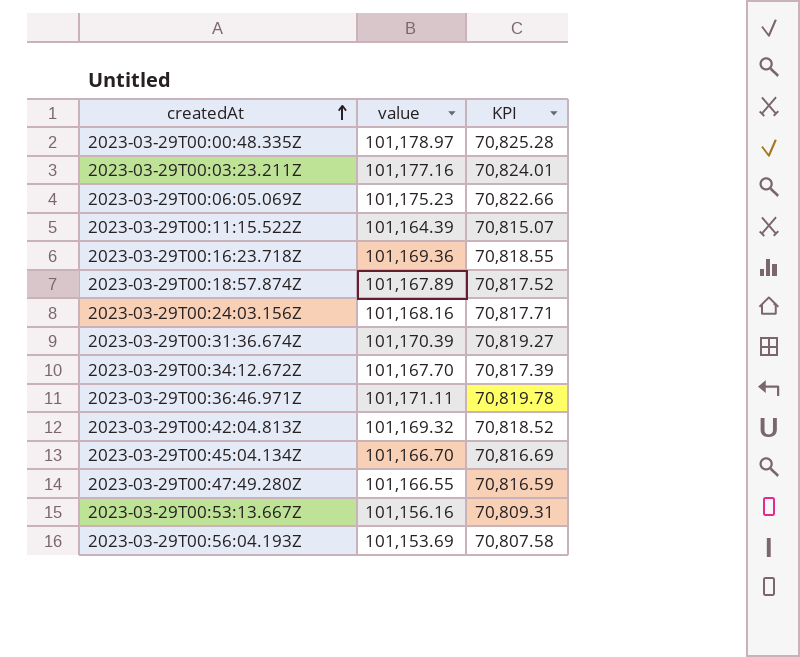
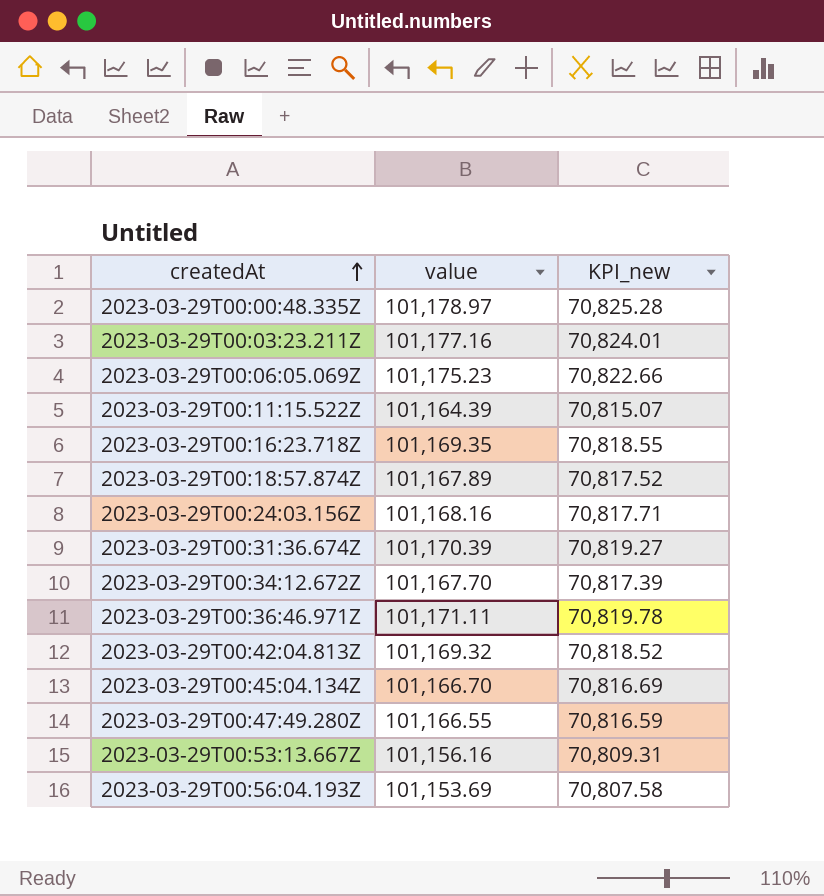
column name: KPI -> KPI_new
2023-03-29T00:16:23.718Z | value: 101,169.36 -> 101,169.35

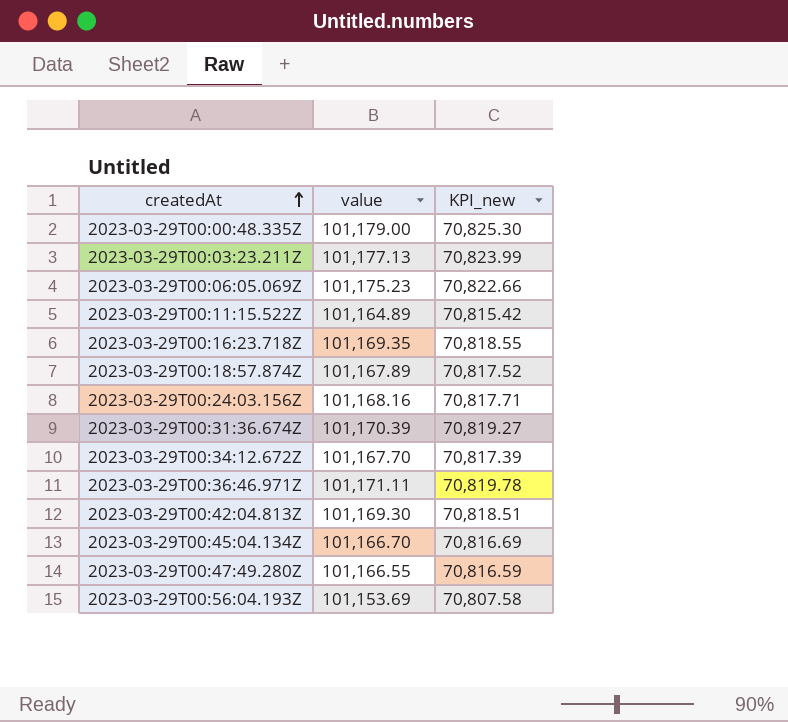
row 2023-03-29T00:53:13.667Z: 101,156.16 | 70,809.31 -> none
2023-03-29T00:00:48.335Z | value: 101,178.97 -> 101,179.00
2023-03-29T00:00:48.335Z | KPI_new: 70,825.28 -> 70,825.30
2023-03-29T00:03:23.211Z | value: 101,177.16 -> 101,177.13
2023-03-29T00:03:23.211Z | KPI_new: 70,824.01 -> 70,823.99
2023-03-29T00:11:15.522Z | value: 101,164.39 -> 101,164.89
2023-03-29T00:11:15.522Z | KPI_new: 70,815.07 -> 70,815.42
2023-03-29T00:42:04.813Z | value: 101,169.32 -> 101,169.30
2023-03-29T00:42:04.813Z | KPI_new: 70,818.52 -> 70,818.51

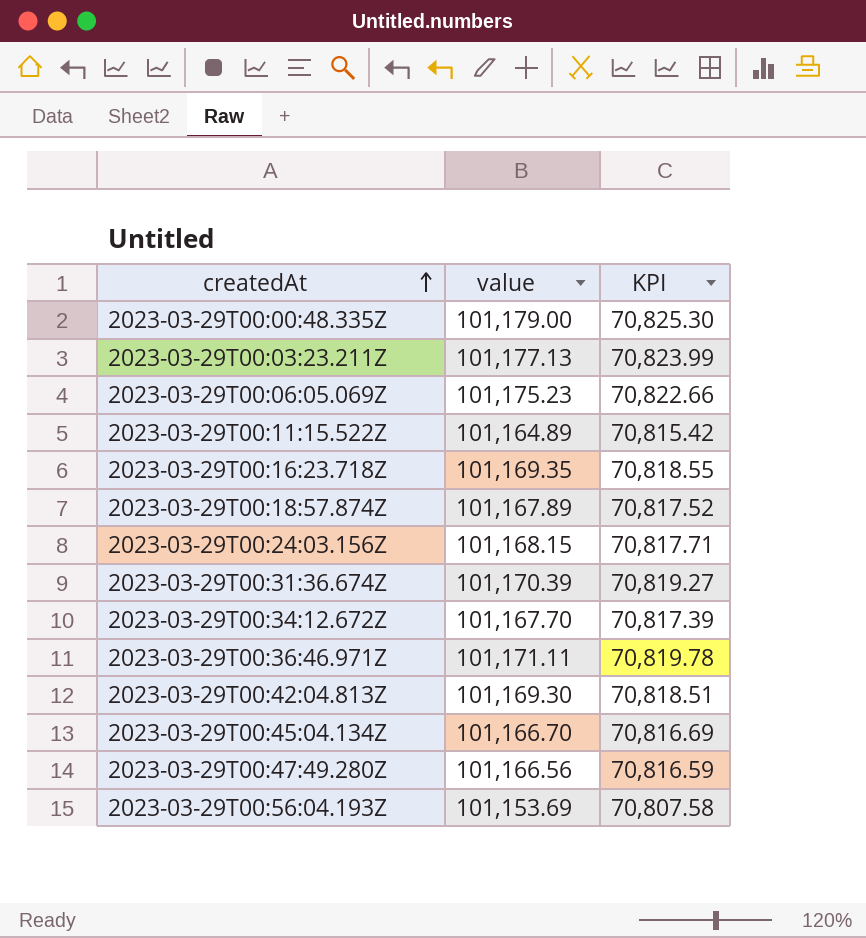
column name: KPI_new -> KPI
2023-03-29T00:24:03.156Z | value: 101,168.16 -> 101,168.15
2023-03-29T00:47:49.280Z | value: 101,166.55 -> 101,166.56

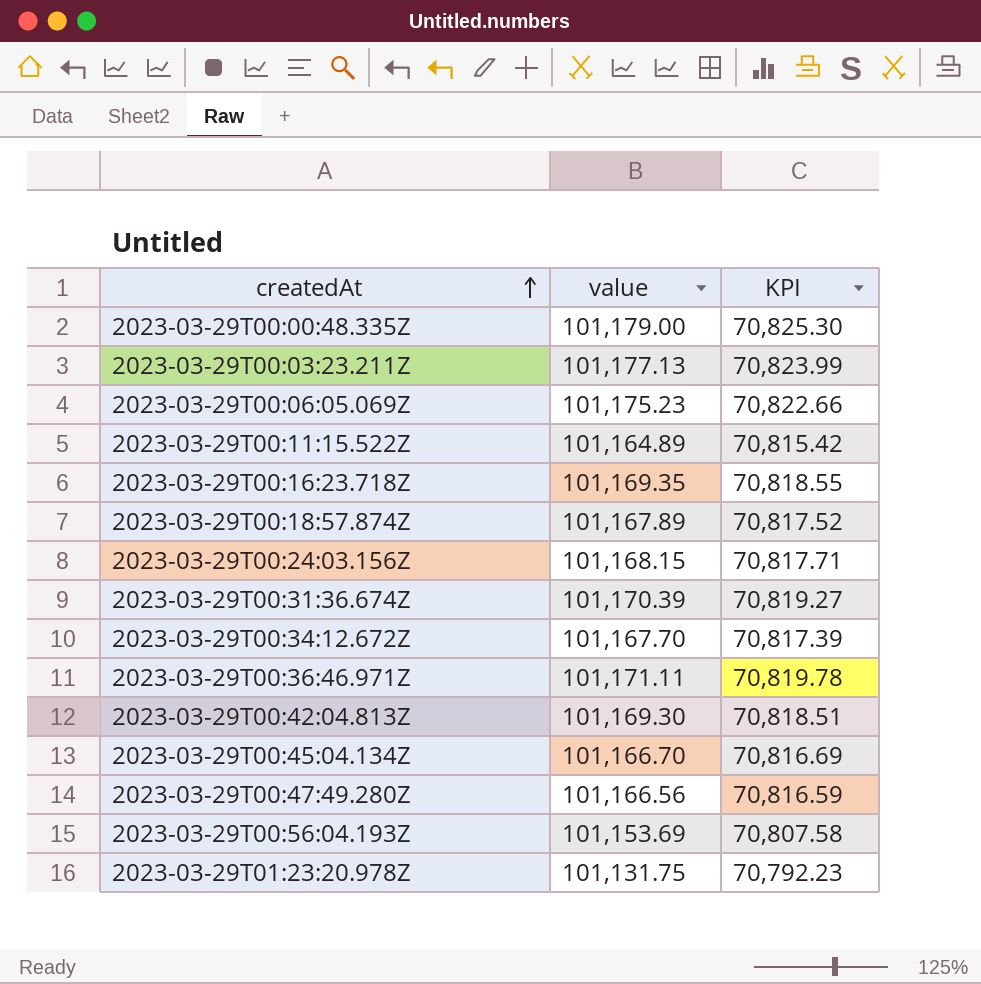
row 2023-03-29T01:23:20.978Z: none -> 101,131.75 | 70,792.23

